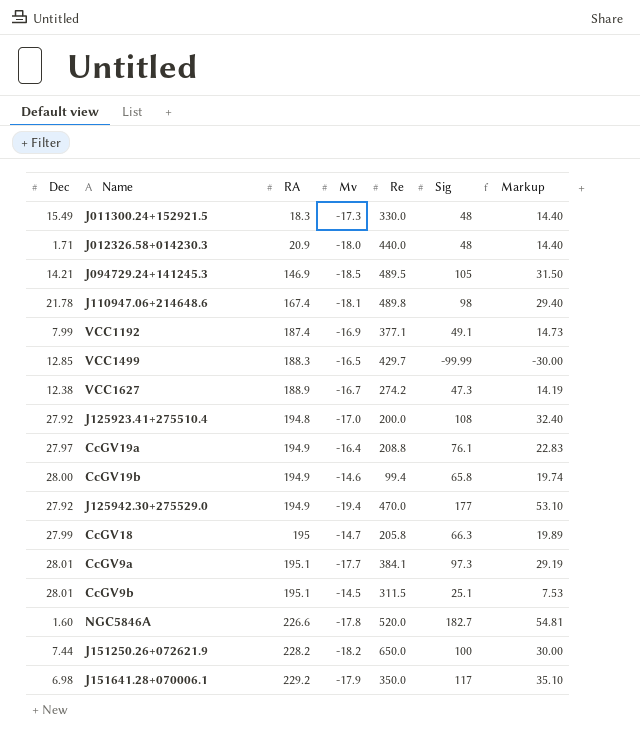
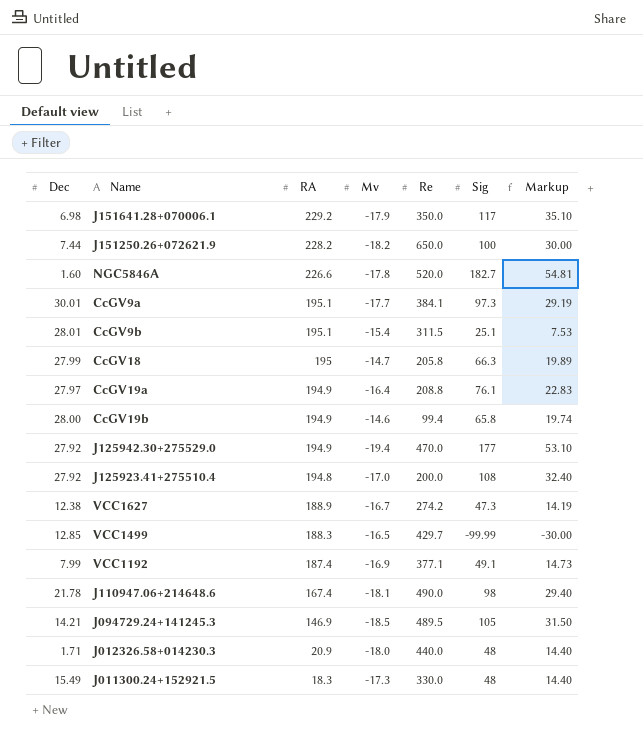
row order: RA ascending -> RA descending
CcGV9a | Dec: 28.01 -> 30.01
CcGV9b | Mv: -14.5 -> -15.4
J110947.06+214648.6 | Re: 489.8 -> 490.0

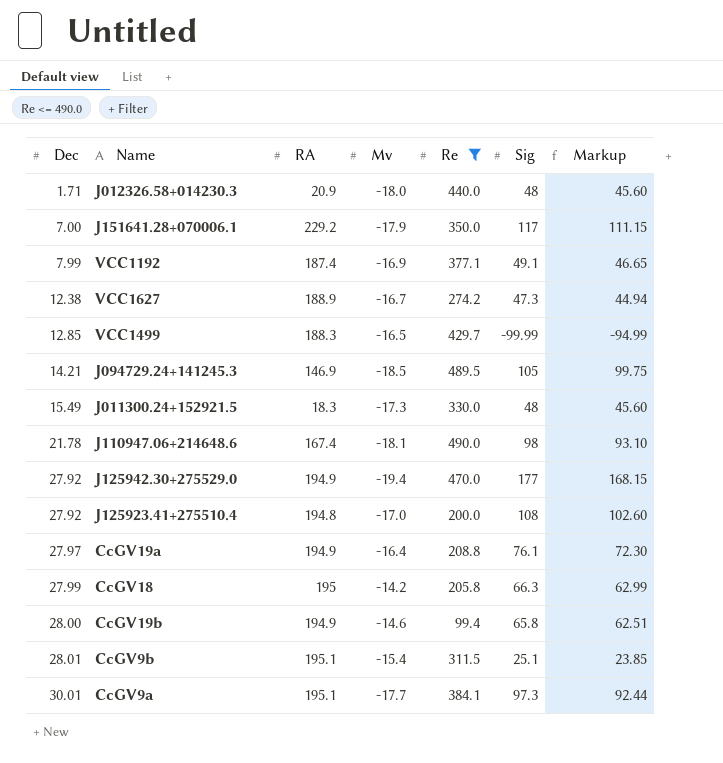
filter: none -> Re <= 490.0
row order: RA descending -> Dec ascending
column Markup | formula: [Sig] * 0.3 -> [Sig] * 0.95
J151641.28+070006.1 | Dec: 6.98 -> 7.00
CcGV18 | Mv: -14.7 -> -14.2

